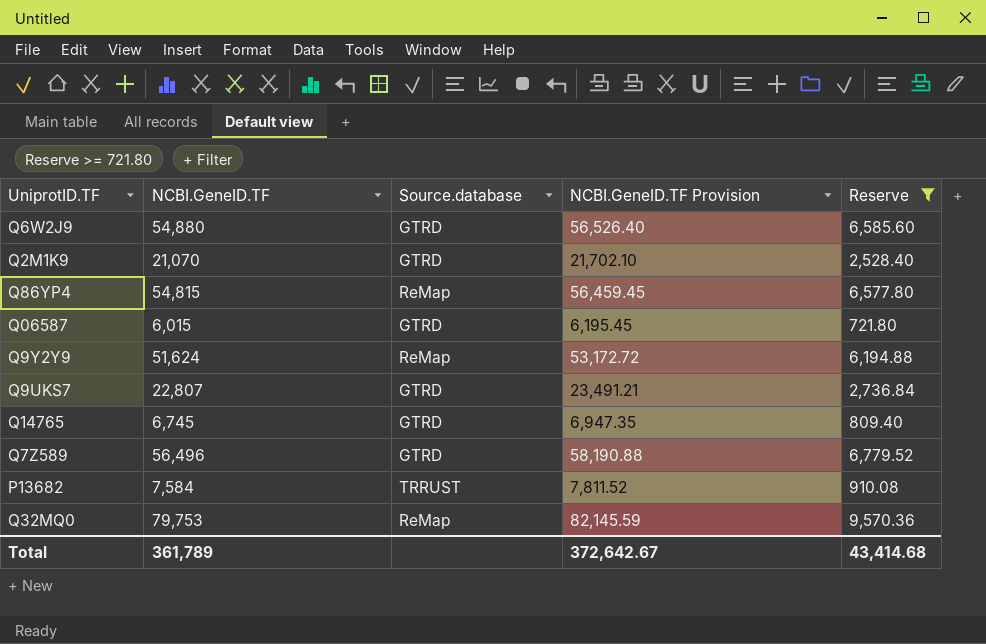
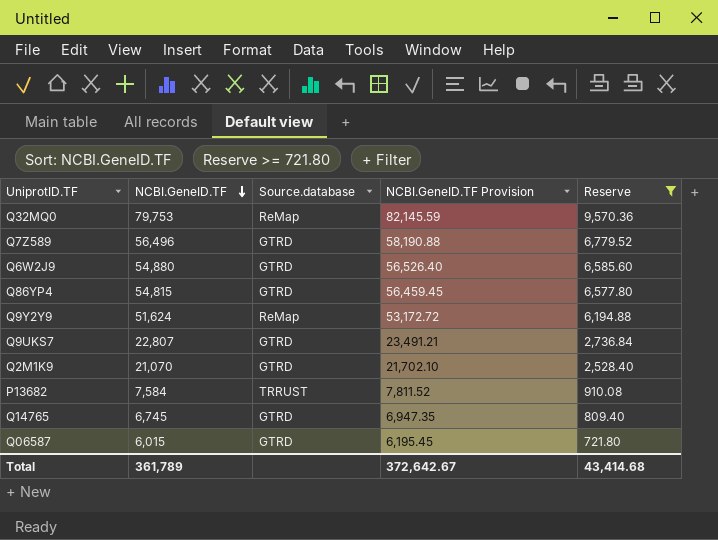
row order: none -> NCBI.GeneID.TF descending
Q86YP4 | Source.database: ReMap -> GTRD

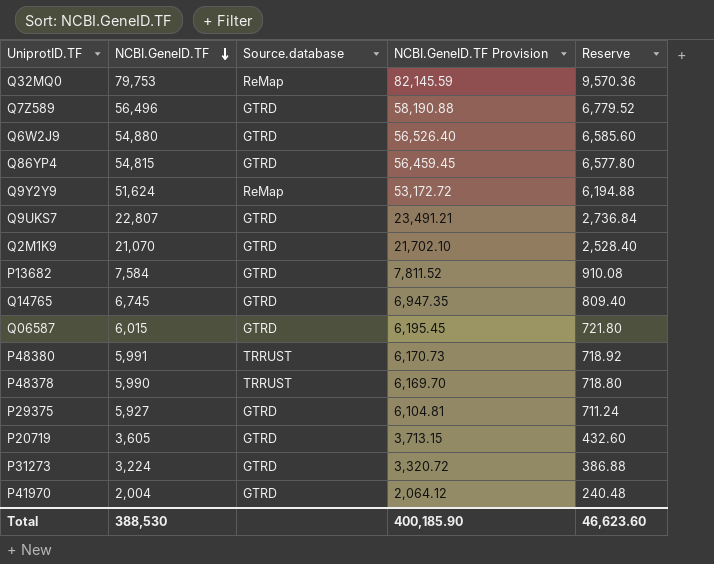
filter: Reserve >= 721.80 -> none
P13682 | Source.database: TRRUST -> GTRD
Total | NCBI.GeneID.TF: 361,789 -> 388,530
Total | NCBI.GeneID.TF Provision: 372,642.67 -> 400,185.90
Total | Reserve: 43,414.68 -> 46,623.60

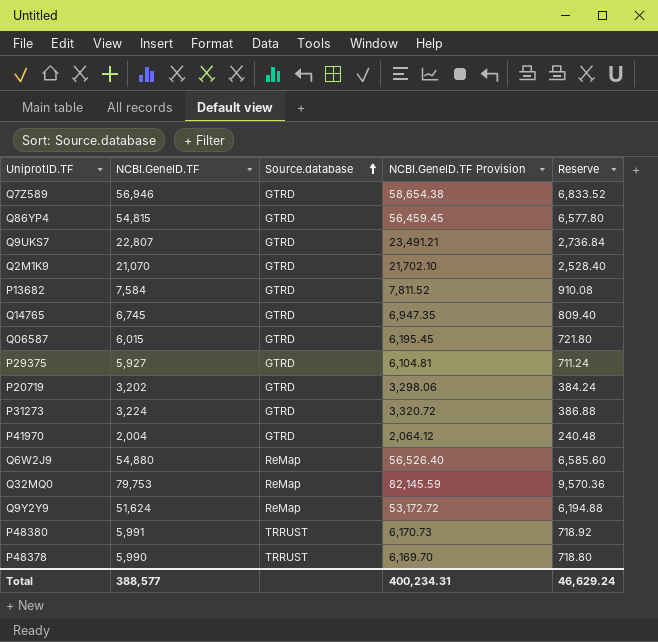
row order: NCBI.GeneID.TF descending -> Source.database ascending
Q7Z589 | NCBI.GeneID.TF: 56,496 -> 56,946
Q7Z589 | NCBI.GeneID.TF Provision: 58,190.88 -> 58,654.38
Q7Z589 | Reserve: 6,779.52 -> 6,833.52
P20719 | NCBI.GeneID.TF: 3,605 -> 3,202
P20719 | NCBI.GeneID.TF Provision: 3,713.15 -> 3,298.06
P20719 | Reserve: 432.60 -> 384.24
Q6W2J9 | Source.database: GTRD -> ReMap
Total | NCBI.GeneID.TF: 388,530 -> 388,577
Total | NCBI.GeneID.TF Provision: 400,185.90 -> 400,234.31
Total | Reserve: 46,623.60 -> 46,629.24

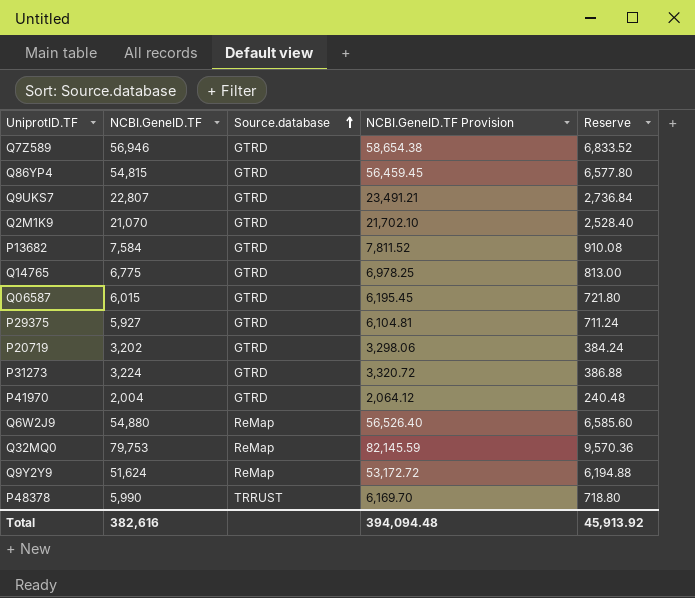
row P48380: 5,991 | TRRUST | 6,170.73 | 718.92 -> none
Q14765 | NCBI.GeneID.TF: 6,745 -> 6,775
Q14765 | NCBI.GeneID.TF Provision: 6,947.35 -> 6,978.25
Q14765 | Reserve: 809.40 -> 813.00
Total | NCBI.GeneID.TF: 388,577 -> 382,616
Total | NCBI.GeneID.TF Provision: 400,234.31 -> 394,094.48
Total | Reserve: 46,629.24 -> 45,913.92

